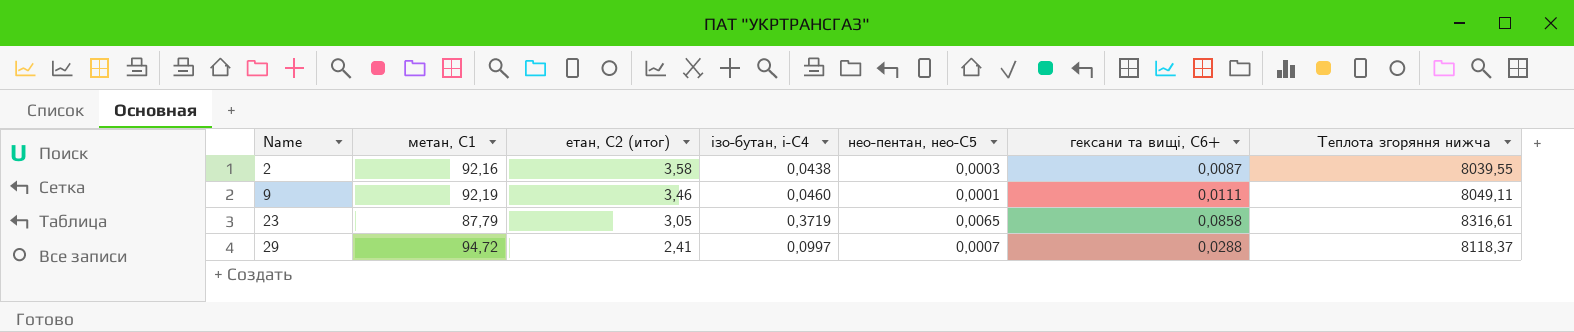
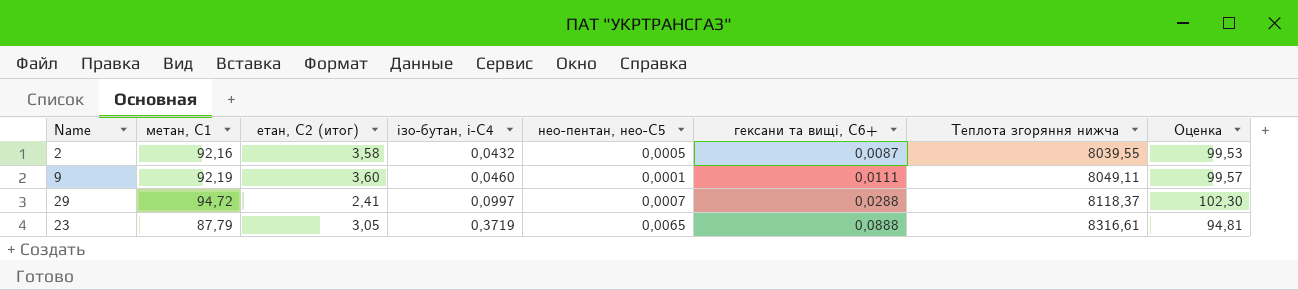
row order: Name ascending -> ізо-бутан, і-С4 ascending
column Оценка | formula: none -> [метан, С1] * 1,08
2 | ізо-бутан, і-С4: 0,0438 -> 0,0432
2 | нео-пентан, нео-С5: 0,0003 -> 0,0005
9 | етан, С2 (итог): 3,46 -> 3,60
23 | гексани та вищі, С6+: 0,0858 -> 0,0888

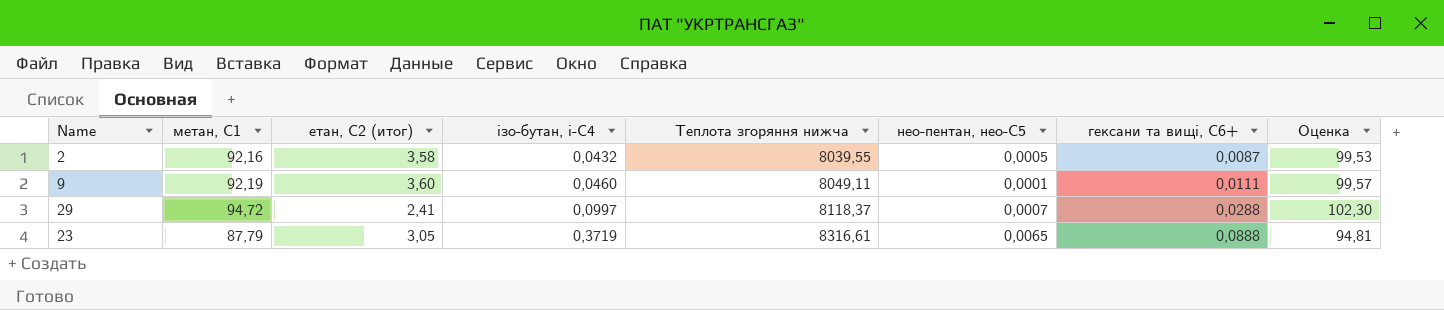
column Теплота згоряння нижча | position: 7 -> 5

